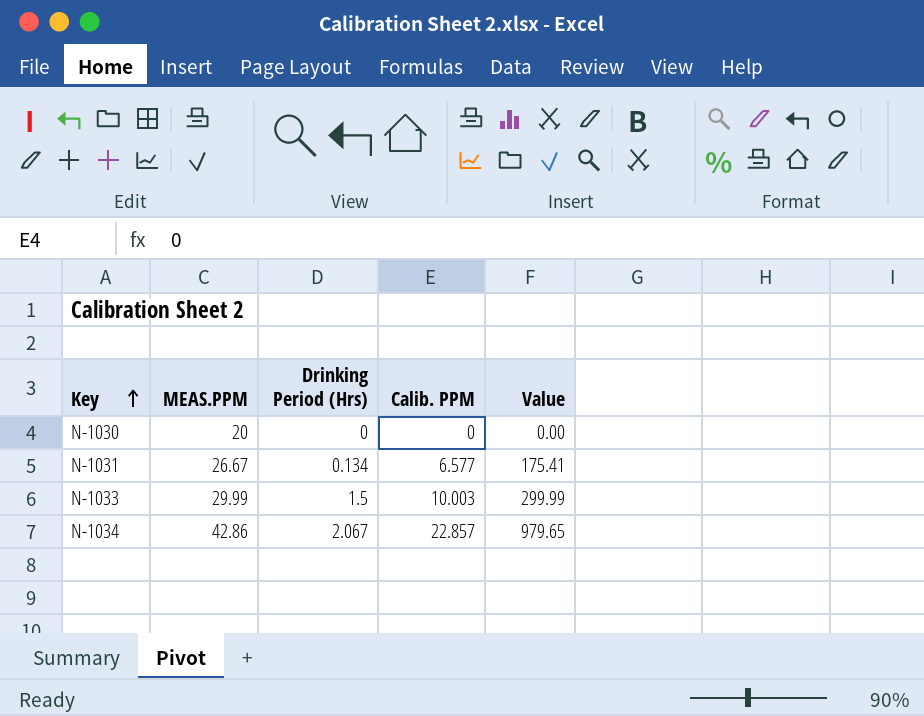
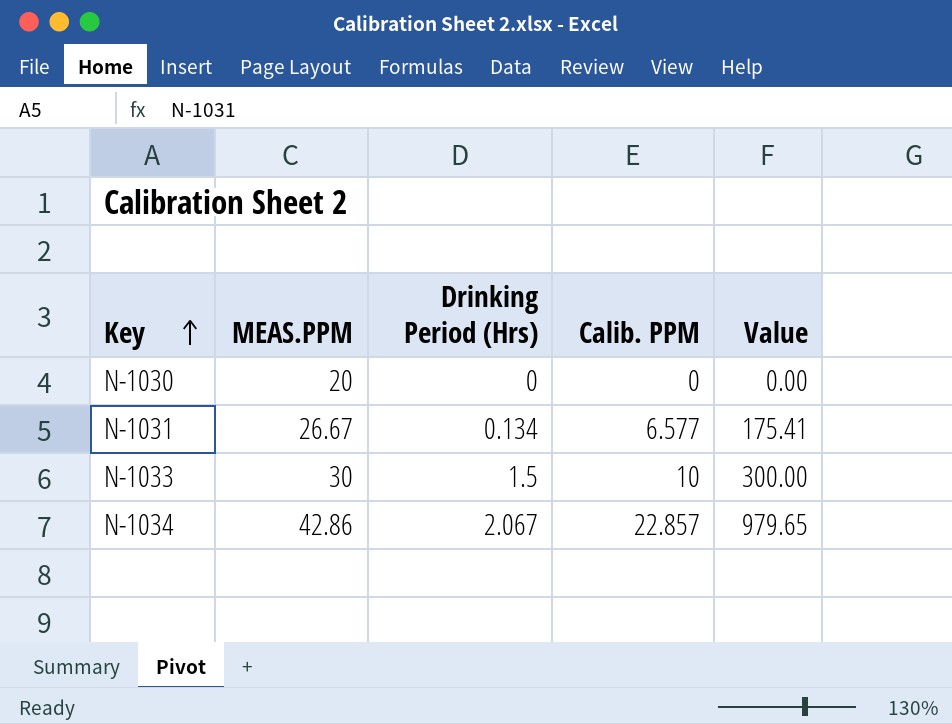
N-1033 | MEAS.PPM: 29.99 -> 30
N-1033 | Calib. PPM: 10.003 -> 10
N-1033 | Value: 299.99 -> 300.00

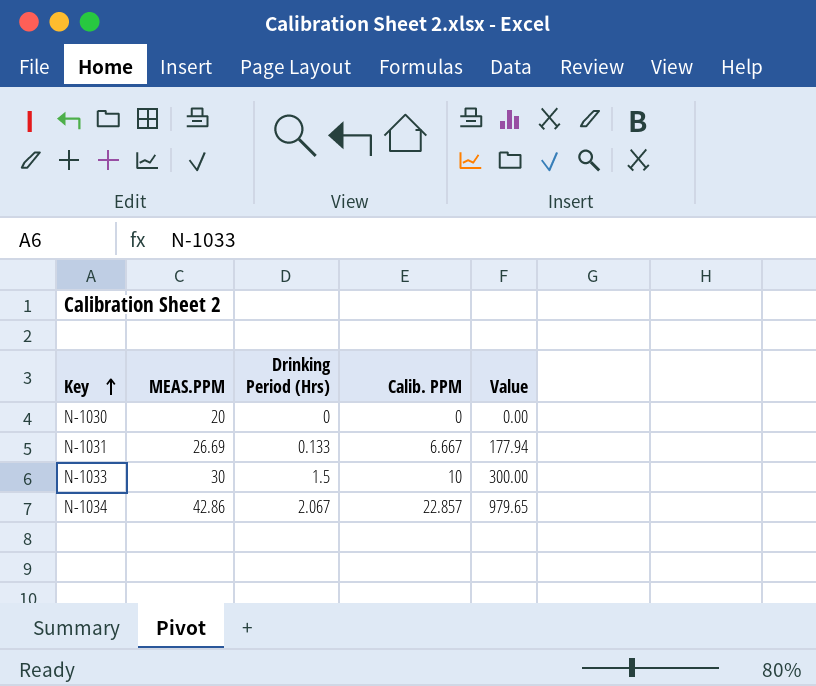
N-1031 | MEAS.PPM: 26.67 -> 26.69
N-1031 | Drinking Period (Hrs): 0.134 -> 0.133
N-1031 | Calib. PPM: 6.577 -> 6.667
N-1031 | Value: 175.41 -> 177.94

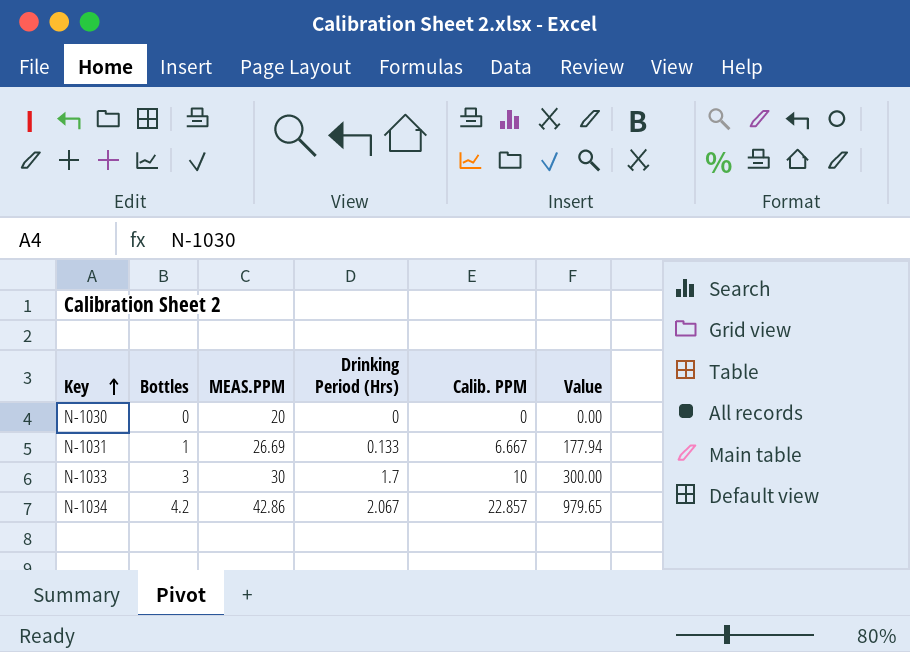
column Bottles | position: none -> 2
N-1033 | Drinking Period (Hrs): 1.5 -> 1.7

